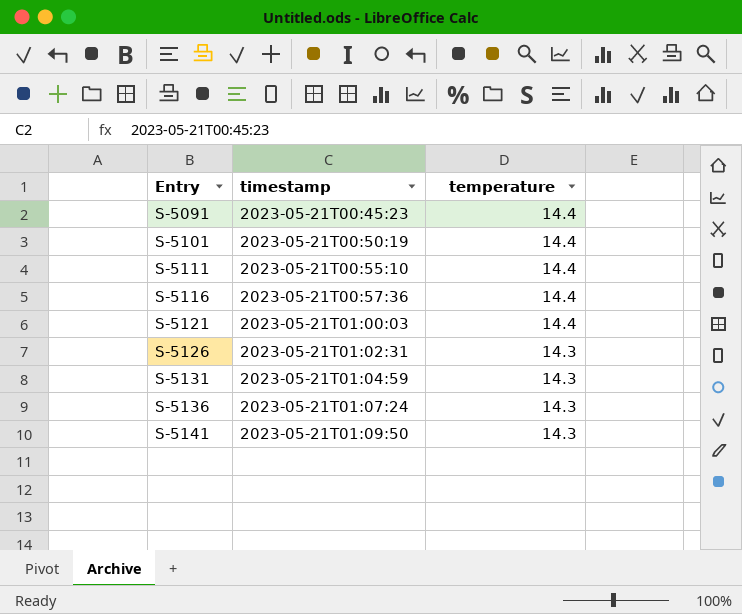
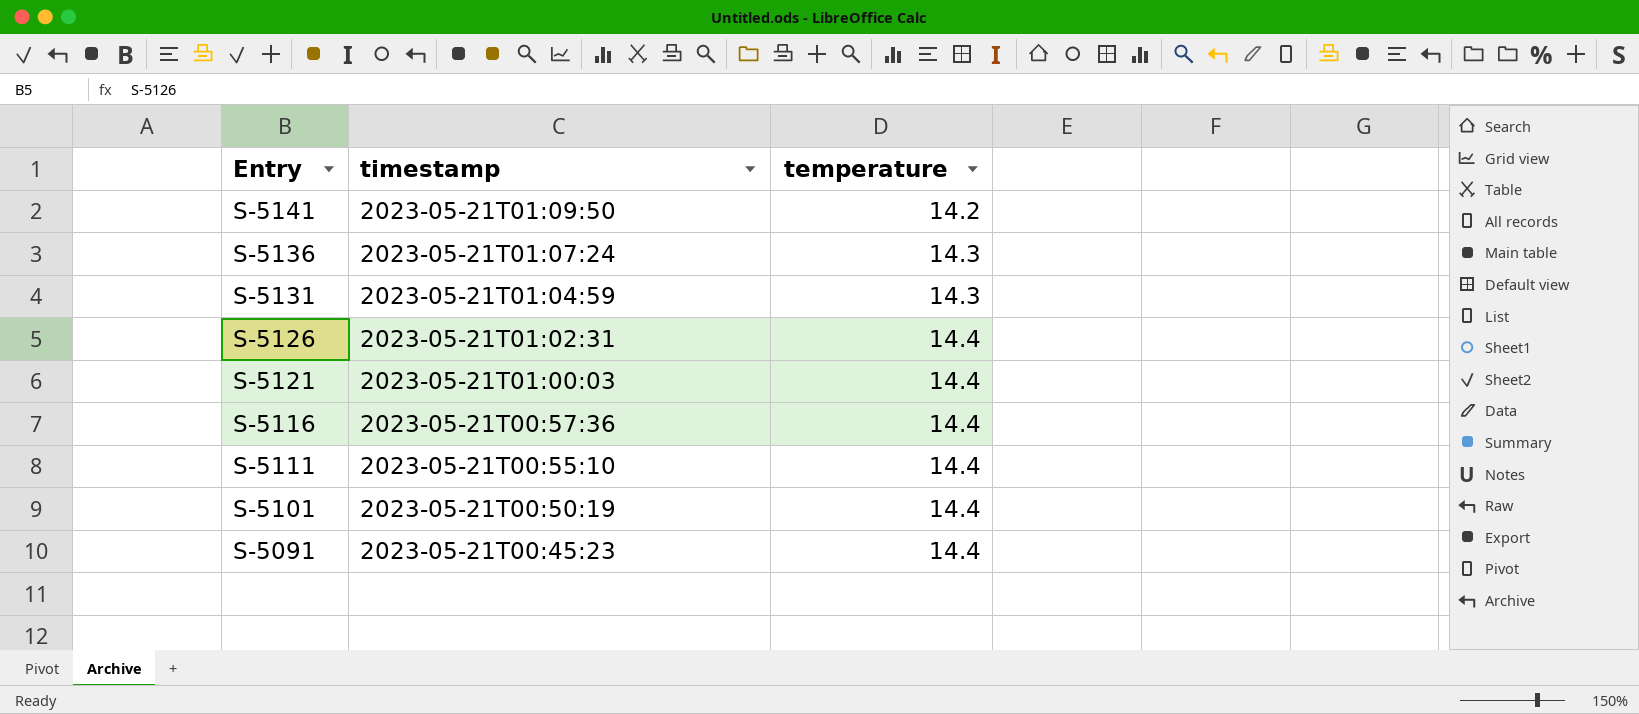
row order: Entry ascending -> Entry descending
S-5141 | temperature: 14.3 -> 14.2
S-5126 | temperature: 14.3 -> 14.4

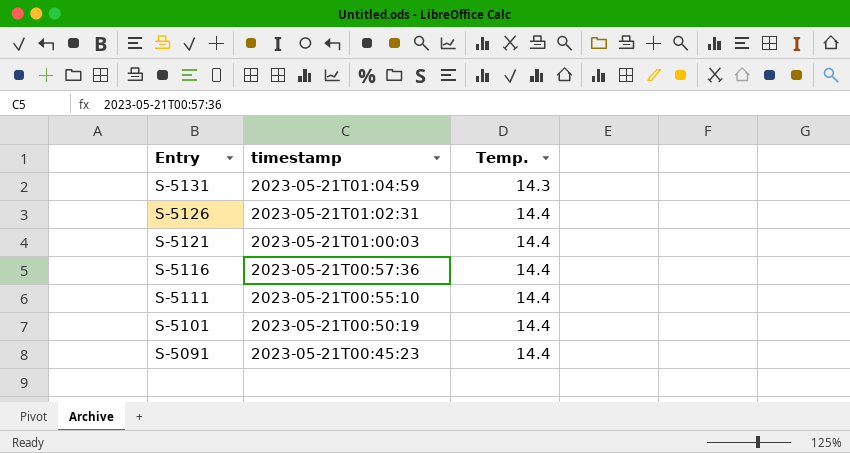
column name: temperature -> Temp.
row S-5141: 2023-05-21T01:09:50 | 14.2 -> none
row S-5136: 2023-05-21T01:07:24 | 14.3 -> none

